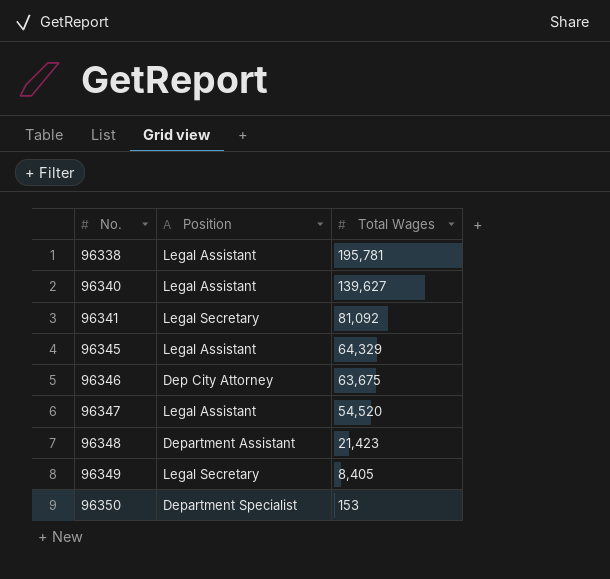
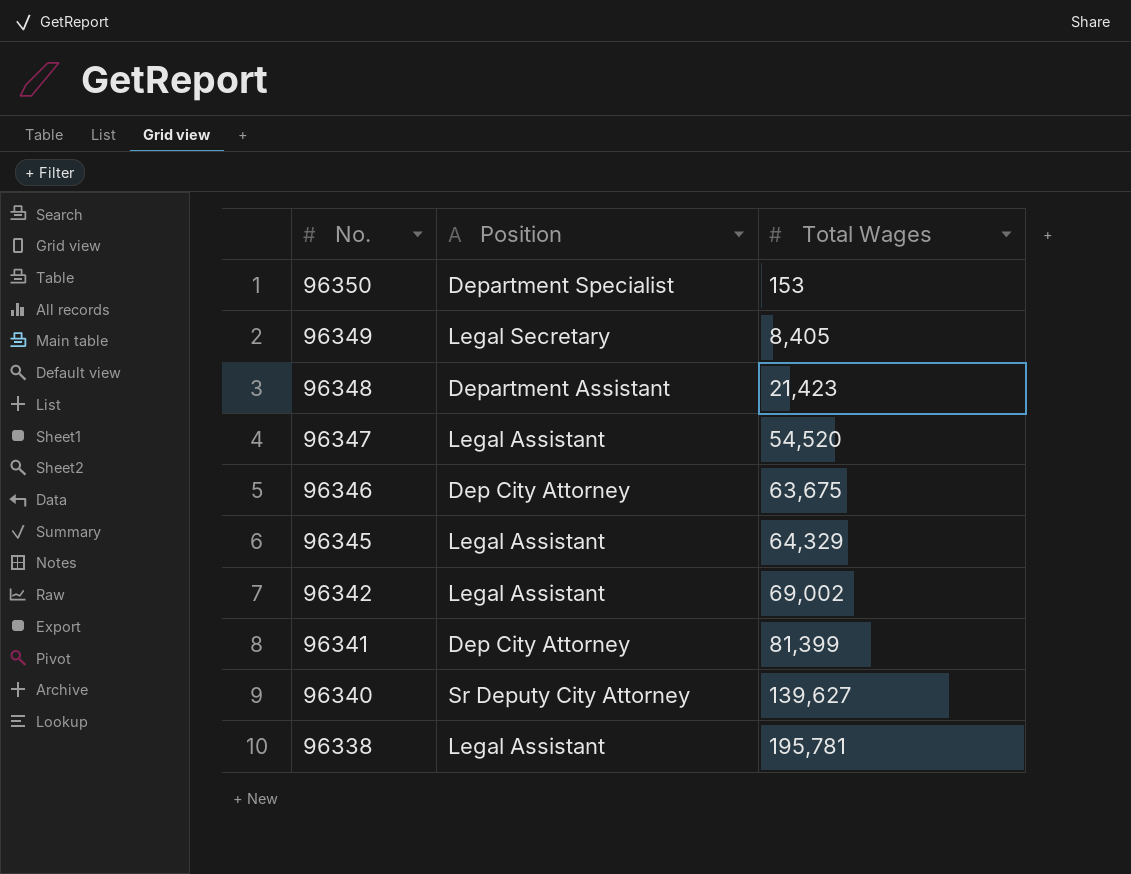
row order: No. ascending -> No. descending
row 96342: none -> Legal Assistant | 69,002
96341 | Position: Legal Secretary -> Dep City Attorney
96341 | Total Wages: 81,092 -> 81,399
96340 | Position: Legal Assistant -> Sr Deputy City Attorney

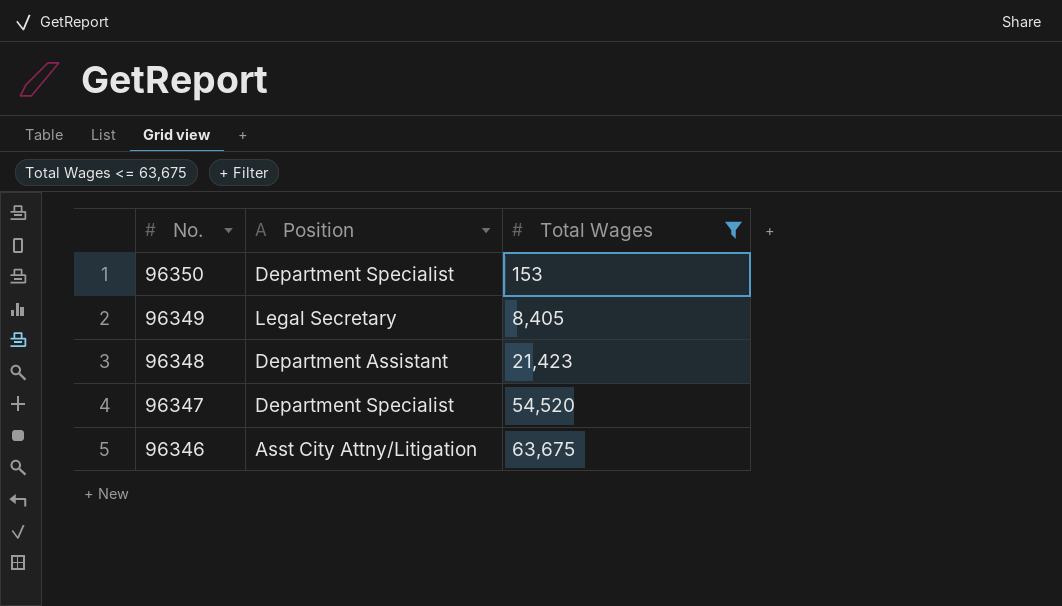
filter: none -> Total Wages <= 63,675
96347 | Position: Legal Assistant -> Department Specialist
96346 | Position: Dep City Attorney -> Asst City Attny/Litigation

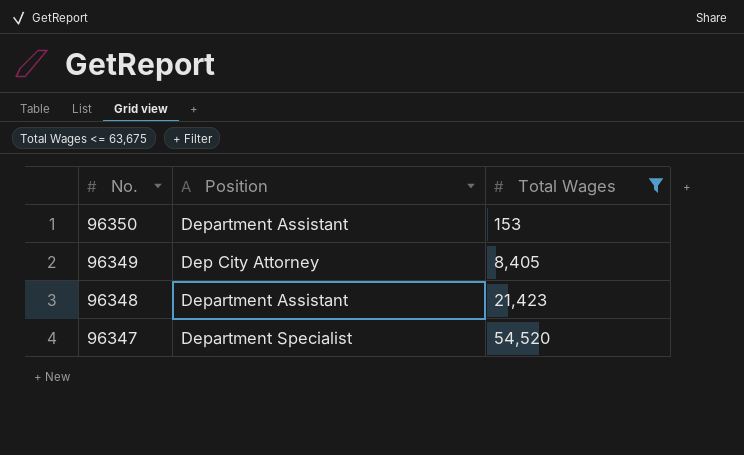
row 96346: Asst City Attny/Litigation | 63,675 -> none
96350 | Position: Department Specialist -> Department Assistant
96349 | Position: Legal Secretary -> Dep City Attorney

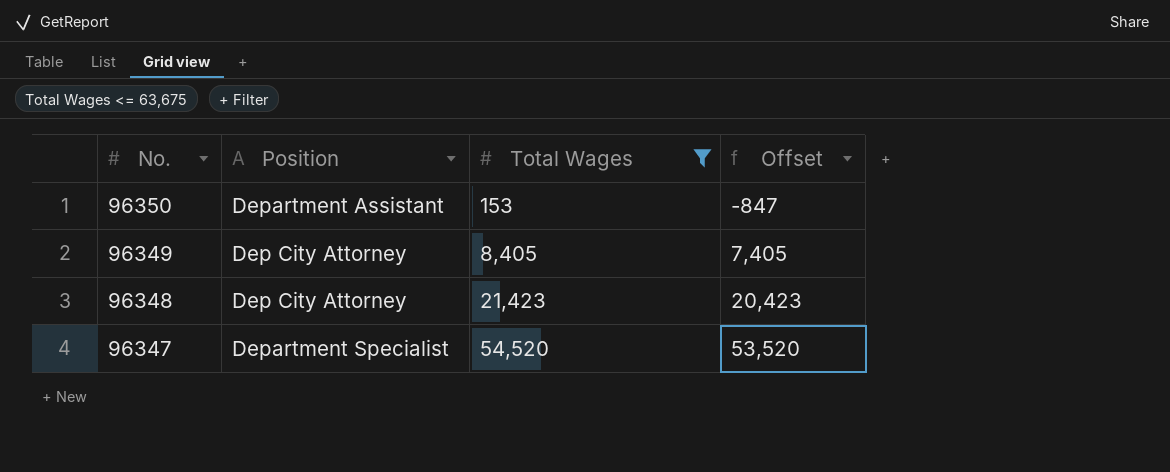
column Offset | formula: none -> [Total Wages] - 1000
96348 | Position: Department Assistant -> Dep City Attorney

